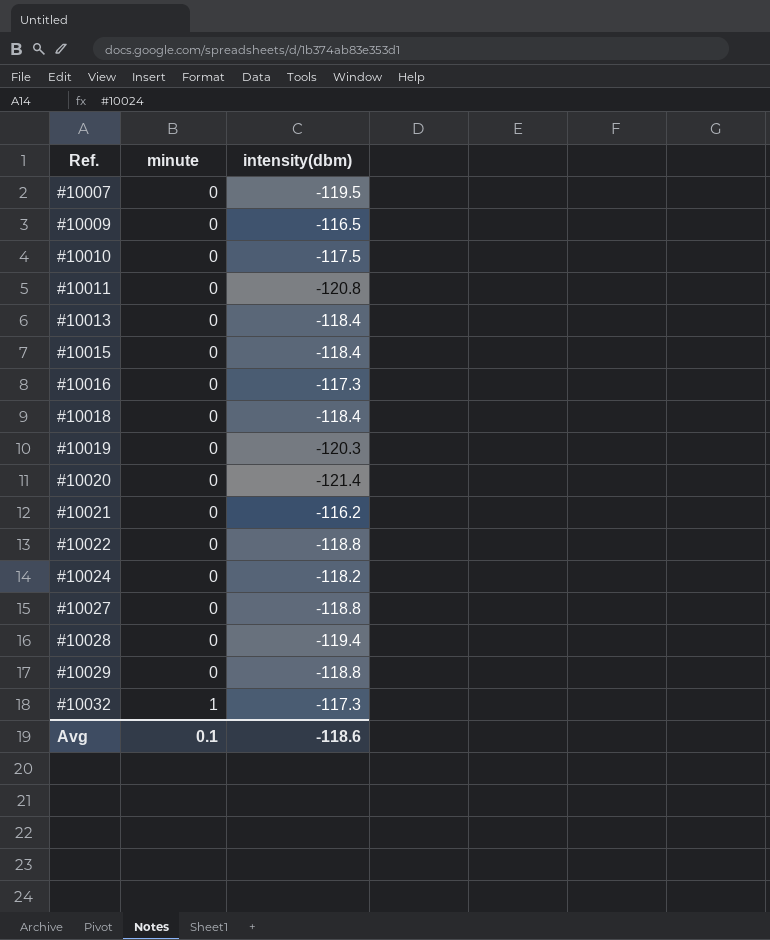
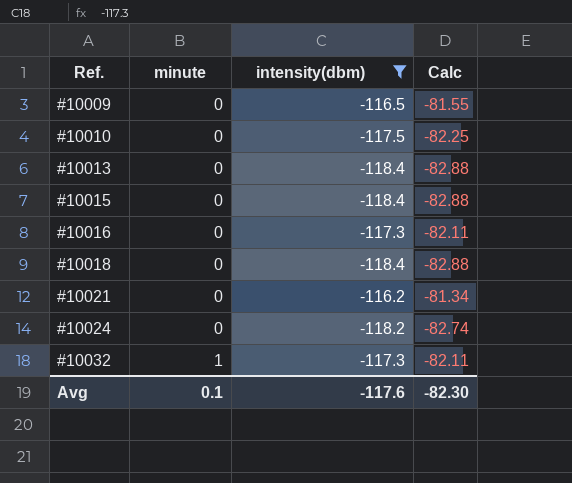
filter: none -> intensity(dbm) >= -118.4
column Calc | formula: none -> [intensity(dbm)] * 0.7
Avg | intensity(dbm): -118.6 -> -117.6

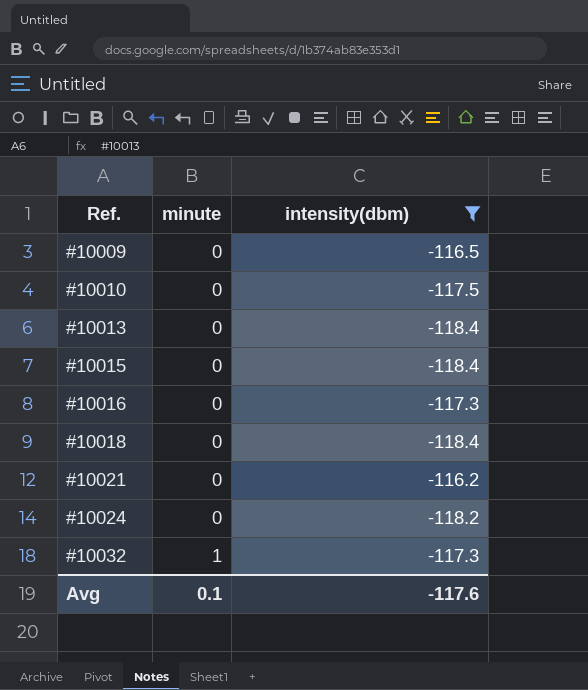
column Calc | formula: [intensity(dbm)] * 0.7 -> none

